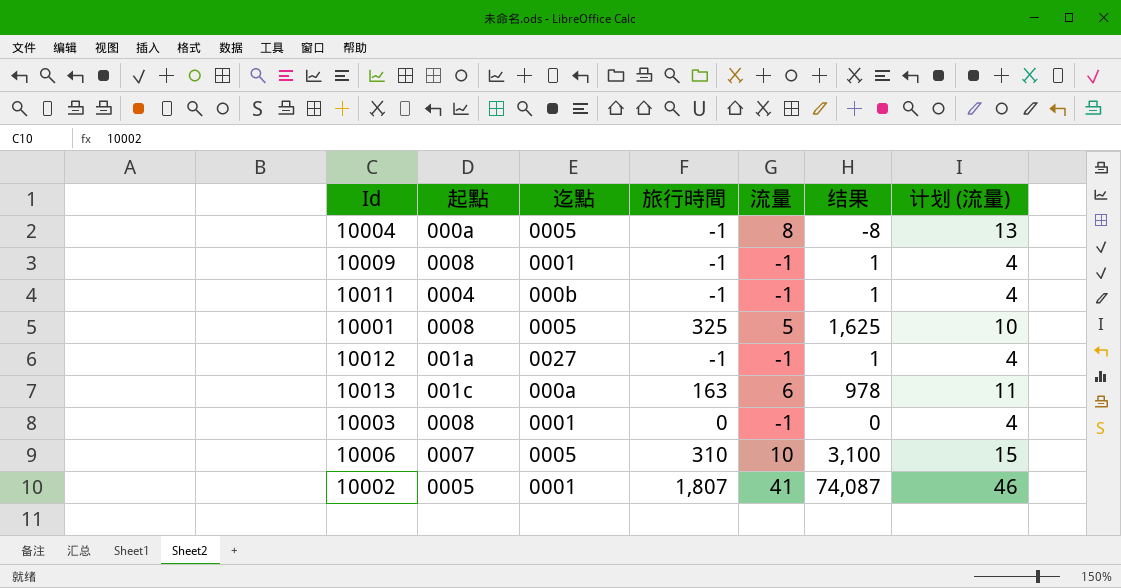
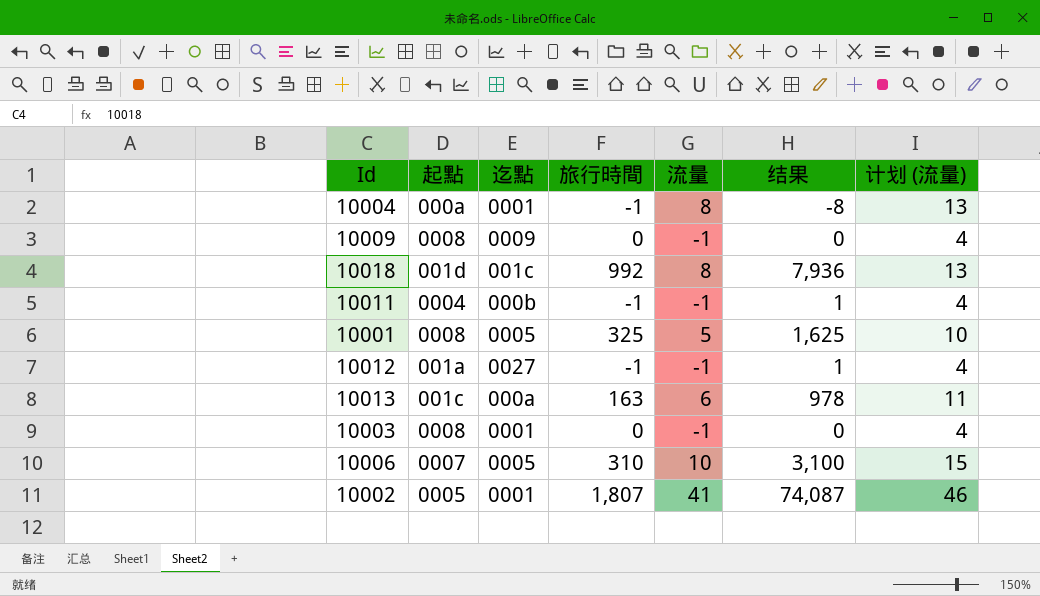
10004 | 迄點: 0005 -> 0001
10009 | 迄點: 0001 -> 0009
10009 | 旅行時間: -1 -> 0
10009 | 结果: 1 -> 0
row 10018: none -> 001d | 001c | 992 | 8 | 7,936 | 13

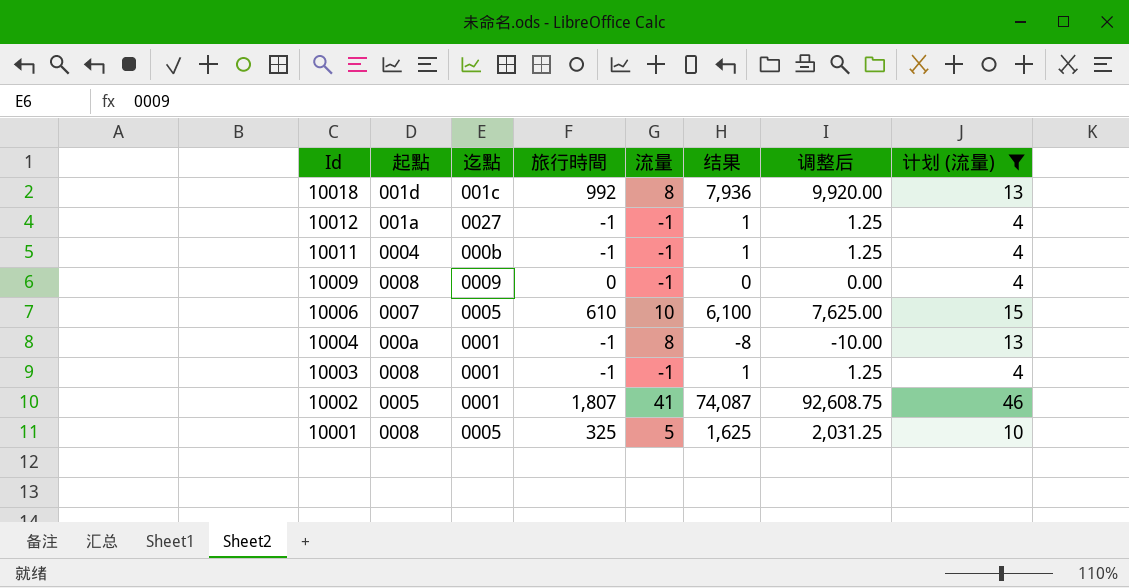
filter: none -> 计划 (流量) != 11
row order: none -> Id descending
column 调整后 | formula: none -> [结果] * 1.25
10006 | 旅行時間: 310 -> 610
10006 | 结果: 3,100 -> 6,100
10003 | 旅行時間: 0 -> -1
10003 | 结果: 0 -> 1

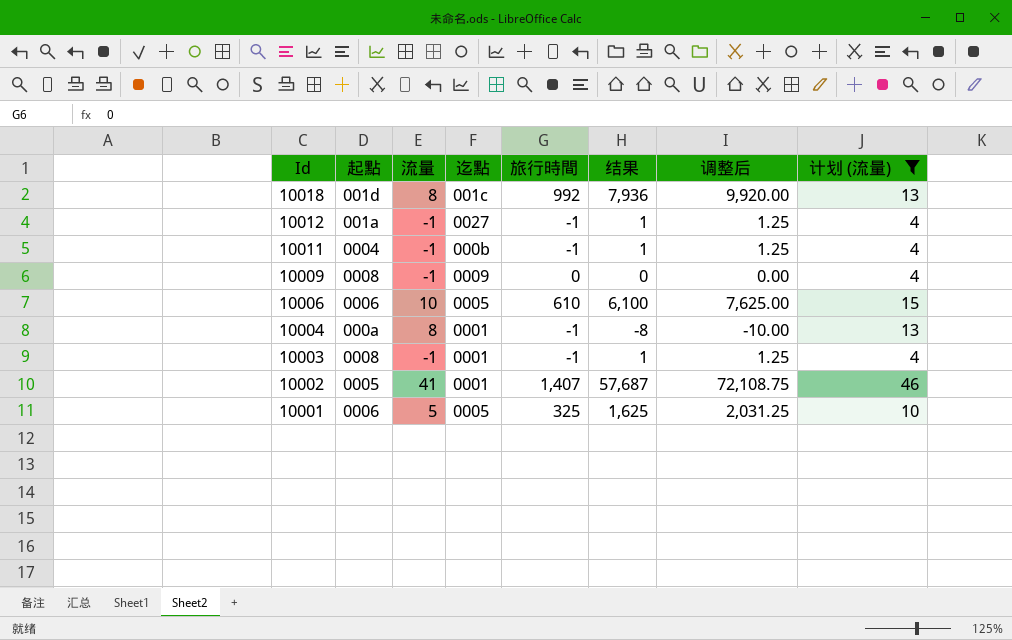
column 流量 | position: 5 -> 3
10006 | 起點: 0007 -> 0006
10002 | 旅行時間: 1,807 -> 1,407
10002 | 结果: 74,087 -> 57,687
10002 | 调整后: 92,608.75 -> 72,108.75
10001 | 起點: 0008 -> 0006

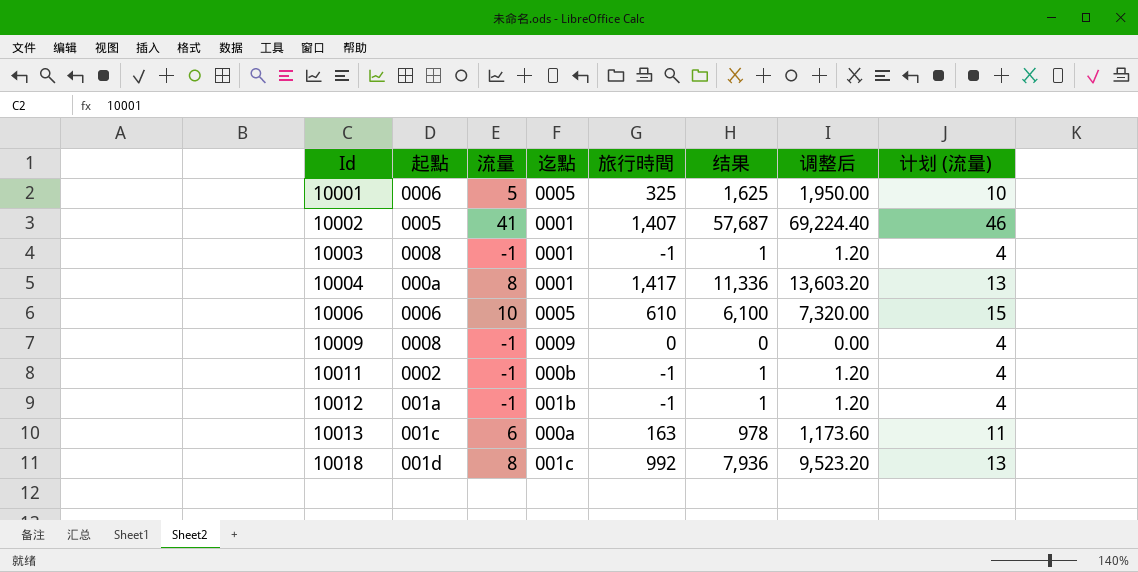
filter: 计划 (流量) != 11 -> none
row order: Id descending -> Id ascending
column 调整后 | formula: [结果] * 1.25 -> [结果] * 1.2
10004 | 旅行時間: -1 -> 1,417
10004 | 结果: -8 -> 11,336
10011 | 起點: 0004 -> 0002
10012 | 迄點: 0027 -> 001b

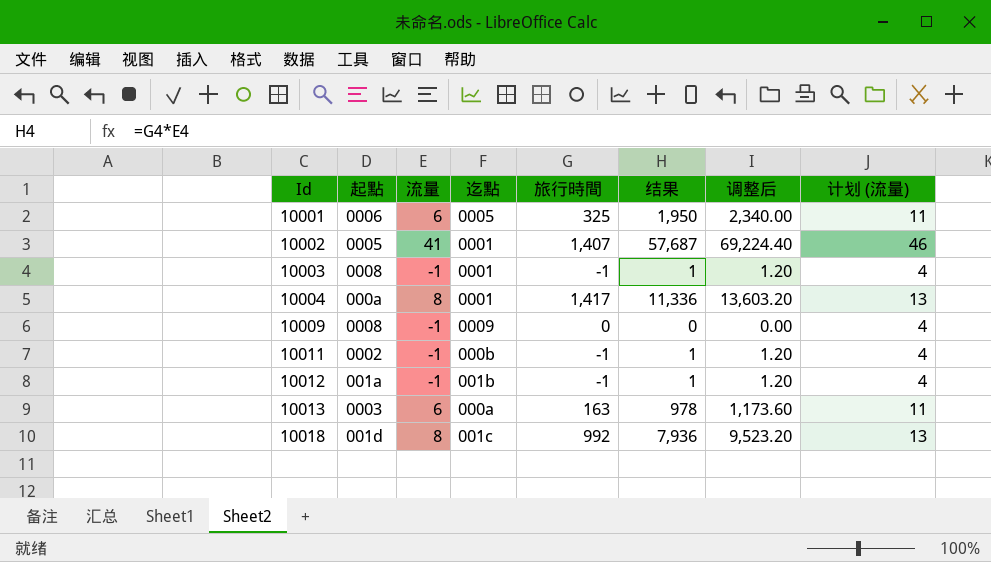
row 10006: 0006 | 10 | 0005 | 610 | 6,100 | 7,320.00 | 15 -> none
10001 | 流量: 5 -> 6
10001 | 结果: 1,625 -> 1,950
10001 | 调整后: 1,950.00 -> 2,340.00
10001 | 计划 (流量): 10 -> 11
10013 | 起點: 001c -> 0003

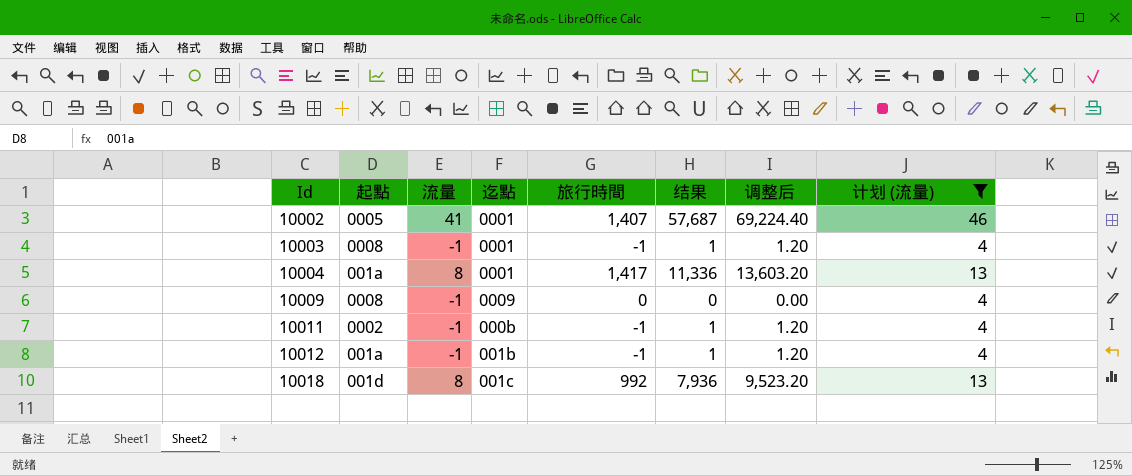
filter: none -> 计划 (流量) != 11
10004 | 起點: 000a -> 001a

